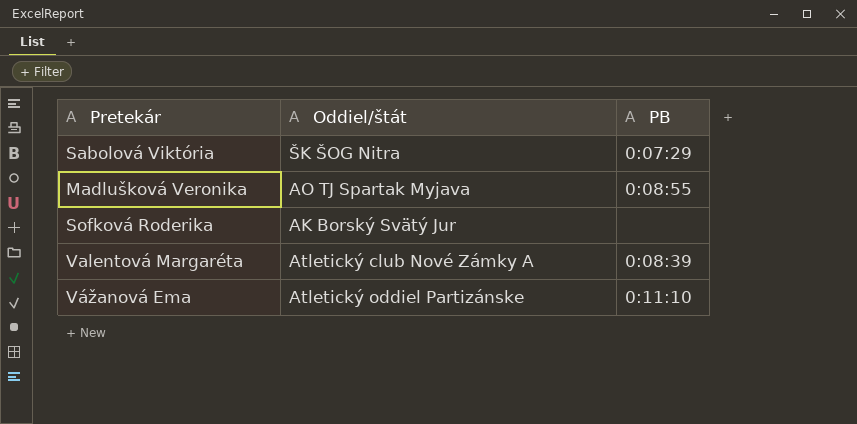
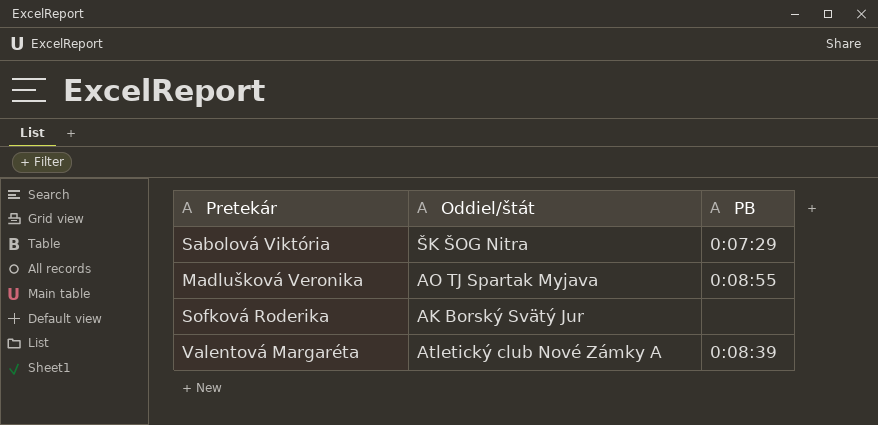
row Vážanová Ema: Atletický oddiel Partizánske | 0:11:10 -> none

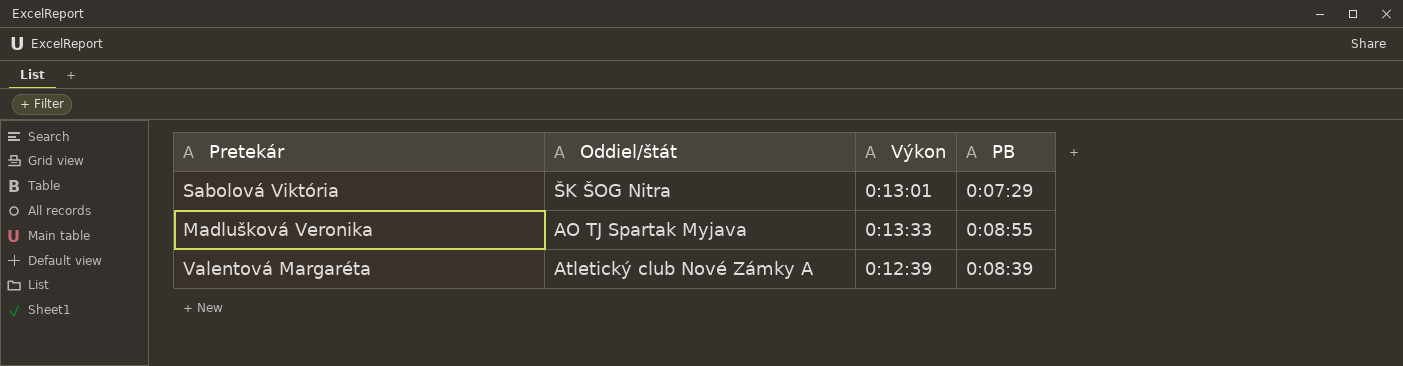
column Výkon | position: none -> 3
row Sofková Roderika: AK Borský Svätý Jur | none -> none

